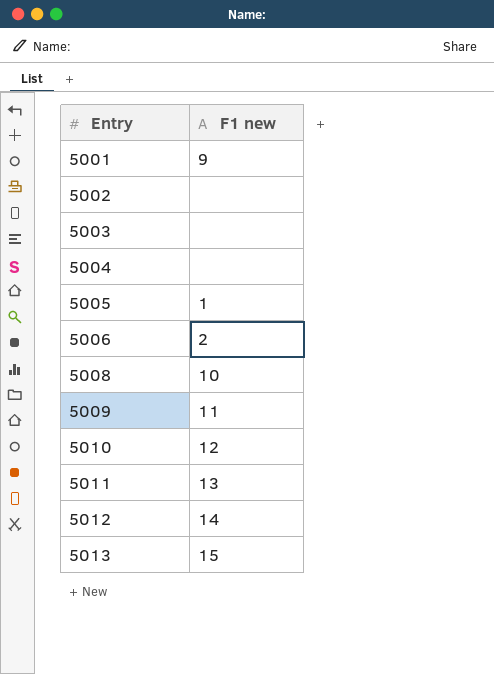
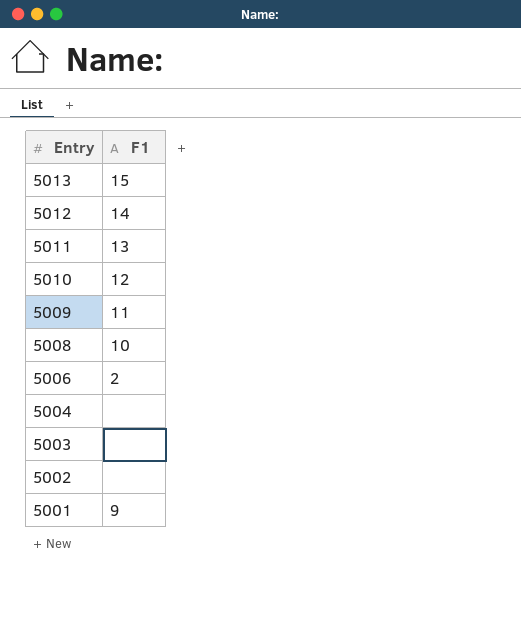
row order: Entry ascending -> Entry descending
column name: F1 new -> F1
row 5005: 1 -> none

